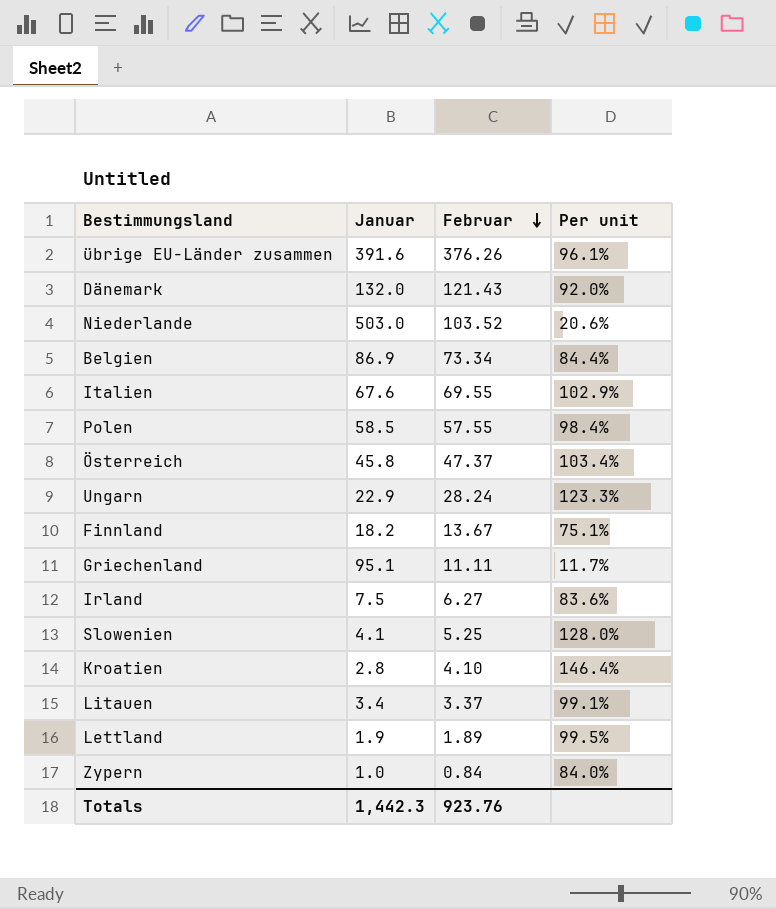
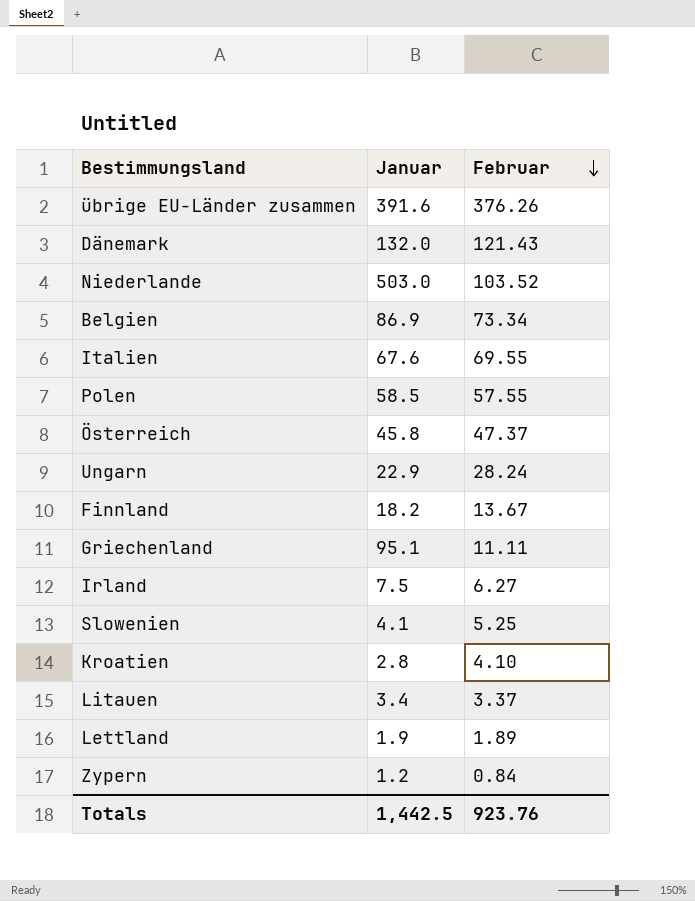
column Per unit | formula: [Februar] / [Januar] -> none
Zypern | Januar: 1.0 -> 1.2
Totals | Januar: 1,442.3 -> 1,442.5

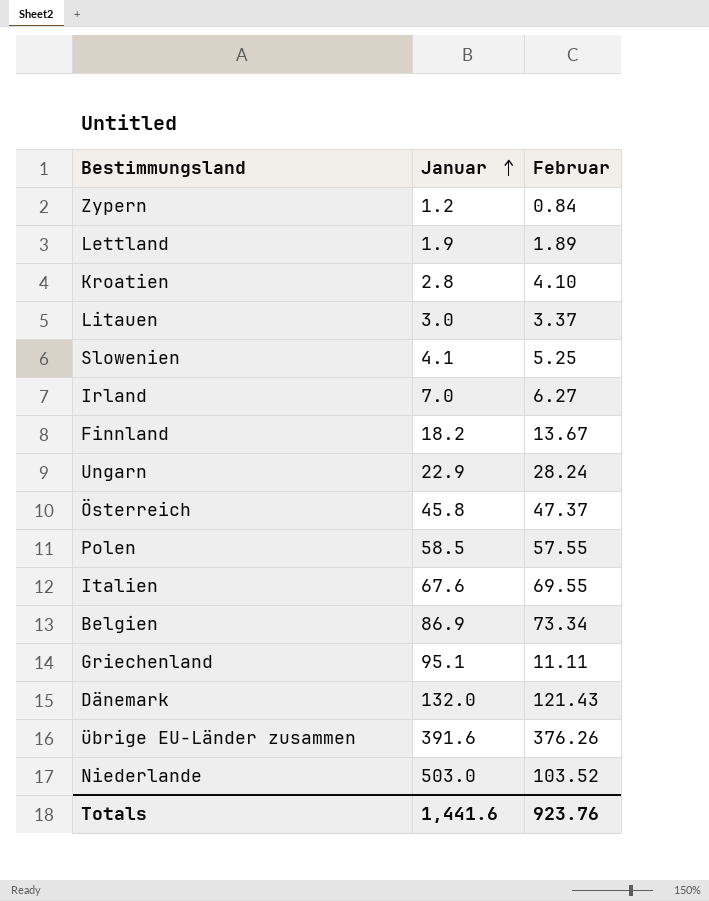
row order: Februar descending -> Januar ascending
Litauen | Januar: 3.4 -> 3.0
Irland | Januar: 7.5 -> 7.0
Totals | Januar: 1,442.5 -> 1,441.6

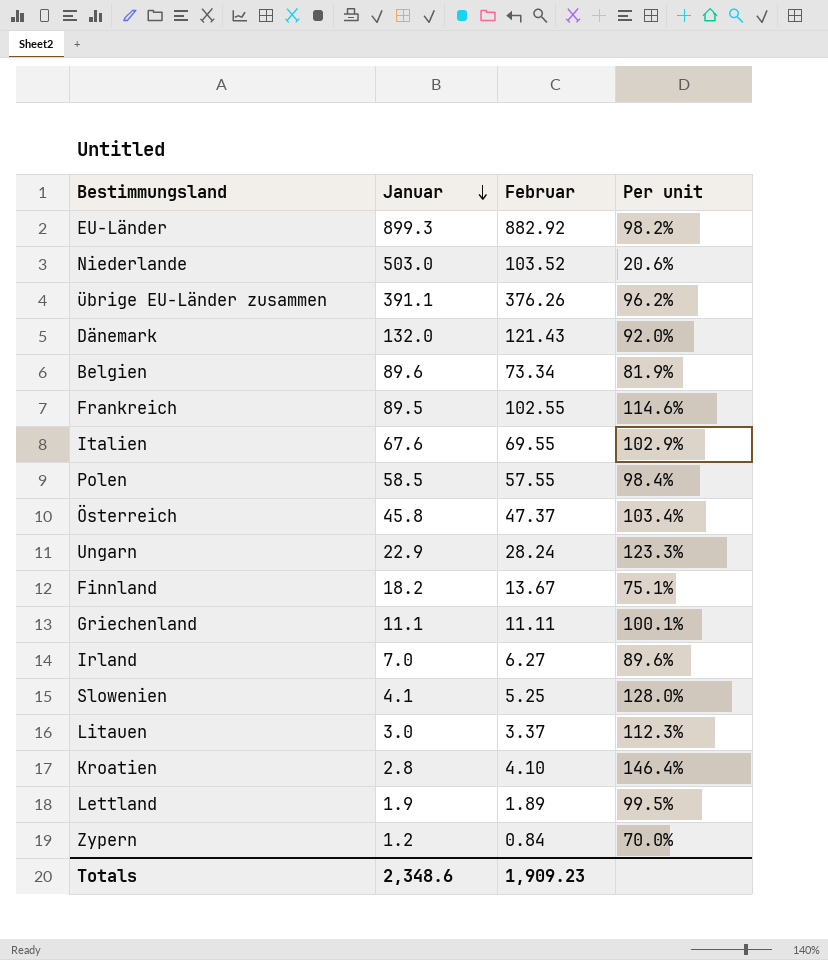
row order: Januar ascending -> Januar descending
column Per unit | formula: none -> [Februar] / [Januar]
row EU-Länder: none -> 899.3 | 882.92 | 98.2%
übrige EU-Länder zusammen | Januar: 391.6 -> 391.1
Belgien | Januar: 86.9 -> 89.6
row Frankreich: none -> 89.5 | 102.55 | 114.6%
Griechenland | Januar: 95.1 -> 11.1
Totals | Januar: 1,441.6 -> 2,348.6
Totals | Februar: 923.76 -> 1,909.23

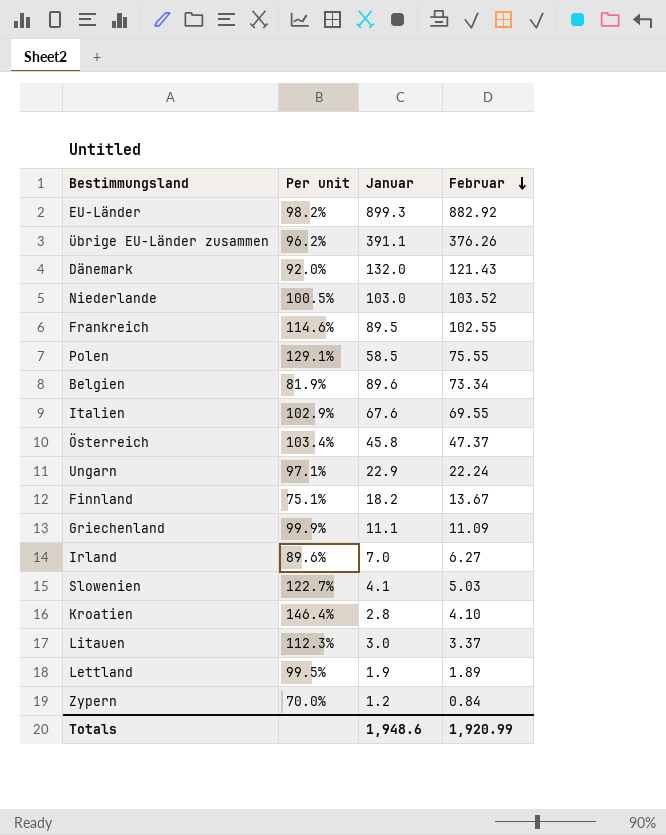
row order: Januar descending -> Februar descending
column Per unit | position: 4 -> 2
Niederlande | Per unit: 20.6% -> 100.5%
Niederlande | Januar: 503.0 -> 103.0
Polen | Per unit: 98.4% -> 129.1%
Polen | Februar: 57.55 -> 75.55
Ungarn | Per unit: 123.3% -> 97.1%
Ungarn | Februar: 28.24 -> 22.24
Griechenland | Per unit: 100.1% -> 99.9%
Griechenland | Februar: 11.11 -> 11.09
Slowenien | Per unit: 128.0% -> 122.7%
Slowenien | Februar: 5.25 -> 5.03
Totals | Januar: 2,348.6 -> 1,948.6
Totals | Februar: 1,909.23 -> 1,920.99

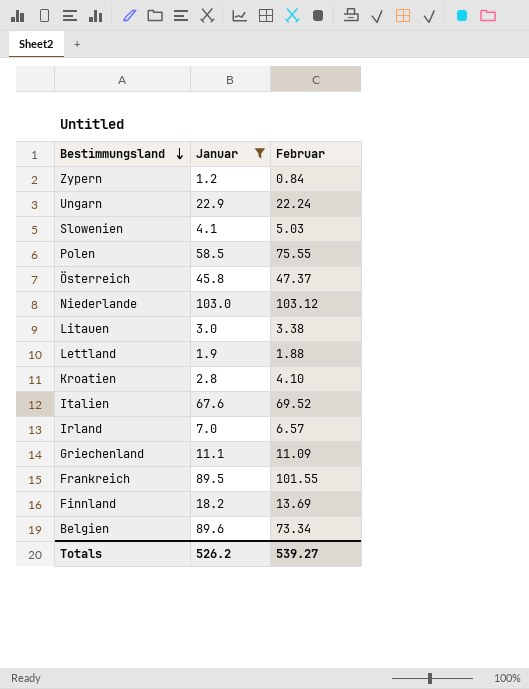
filter: none -> Januar <= 103.0
row order: Februar descending -> Bestimmungsland descending
column Per unit | formula: [Februar] / [Januar] -> none
Niederlande | Februar: 103.52 -> 103.12
Litauen | Februar: 3.37 -> 3.38
Lettland | Februar: 1.89 -> 1.88
Italien | Februar: 69.55 -> 69.52
Irland | Februar: 6.27 -> 6.57
Frankreich | Februar: 102.55 -> 101.55
Finnland | Februar: 13.67 -> 13.69
Totals | Januar: 1,948.6 -> 526.2
Totals | Februar: 1,920.99 -> 539.27

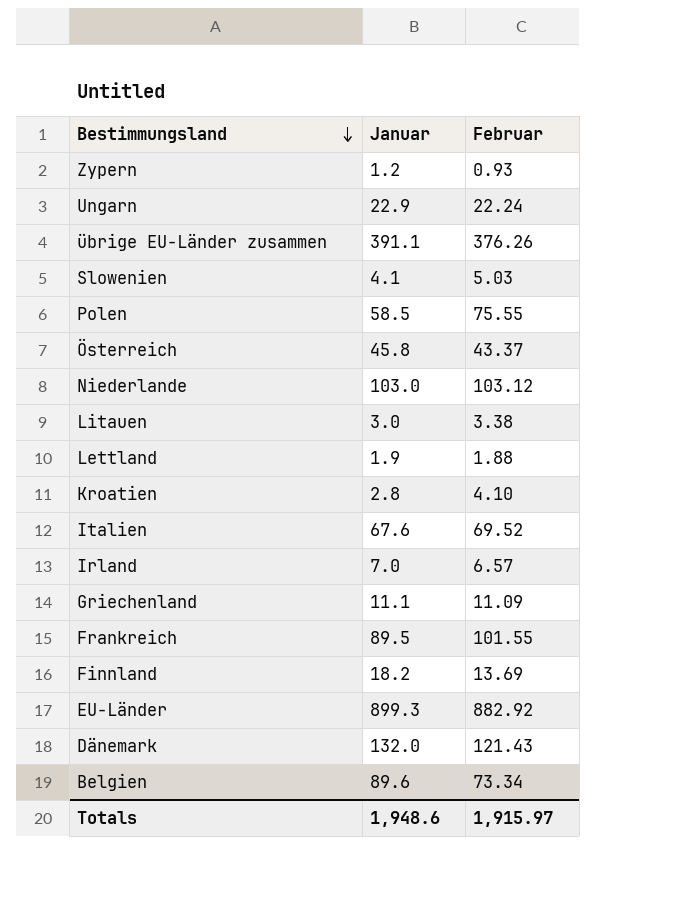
filter: Januar <= 103.0 -> none
Zypern | Februar: 0.84 -> 0.93
Österreich | Februar: 47.37 -> 43.37
Totals | Januar: 526.2 -> 1,948.6
Totals | Februar: 539.27 -> 1,915.97

